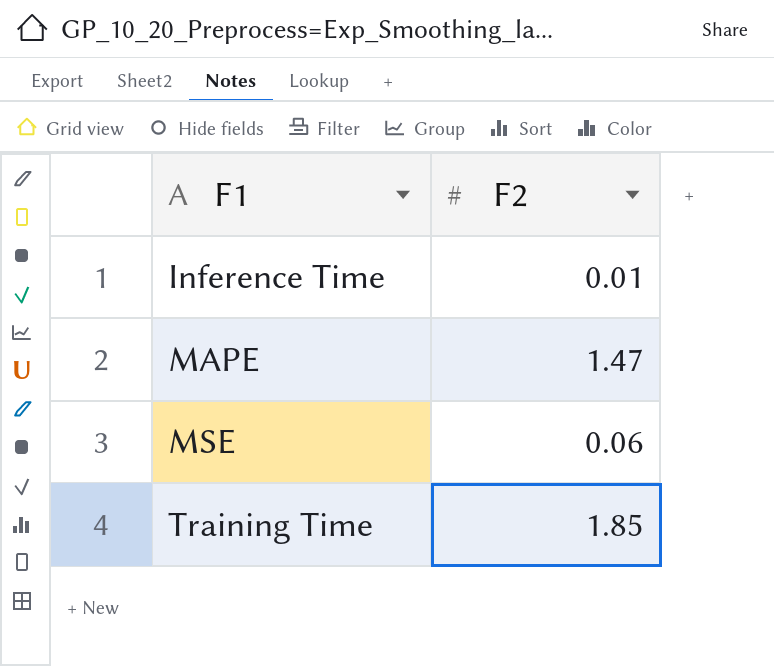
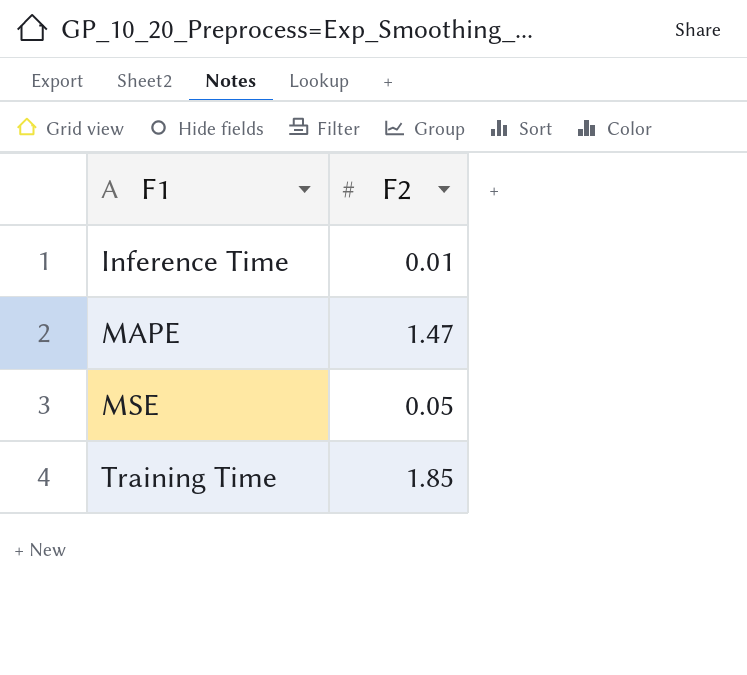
MSE | F2: 0.06 -> 0.05

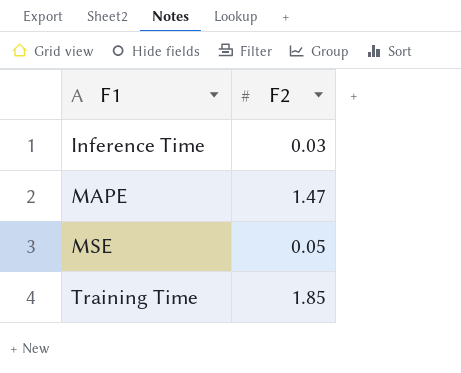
Inference Time | F2: 0.01 -> 0.03

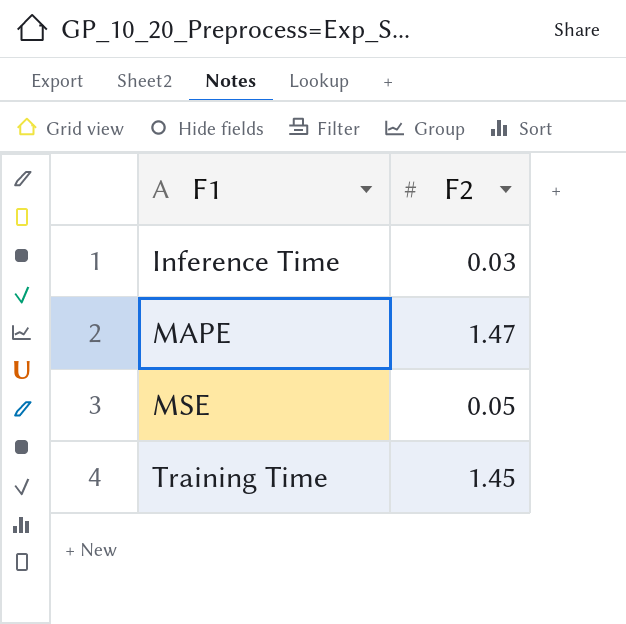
Training Time | F2: 1.85 -> 1.45

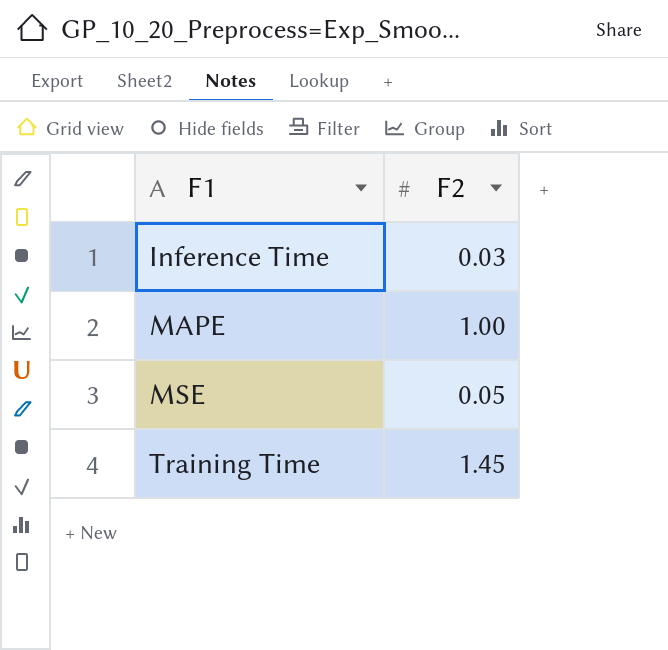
MAPE | F2: 1.47 -> 1.00

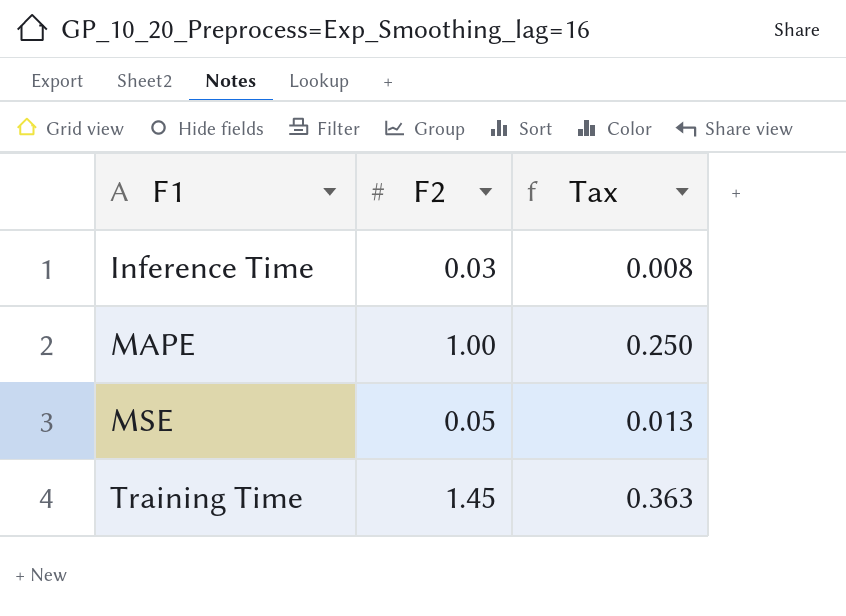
column Tax | formula: none -> [F2] * 0.25

